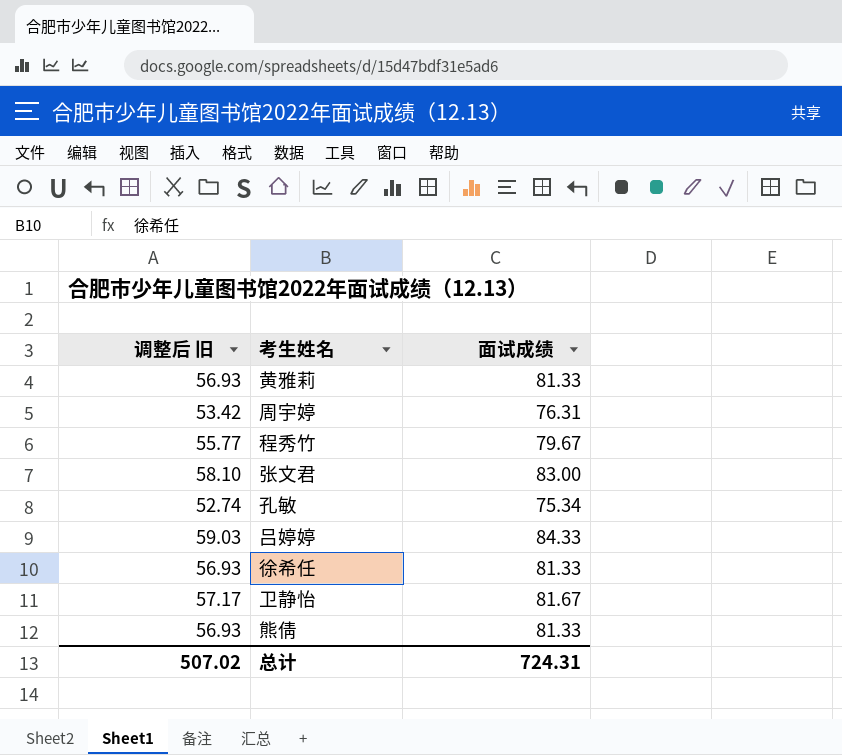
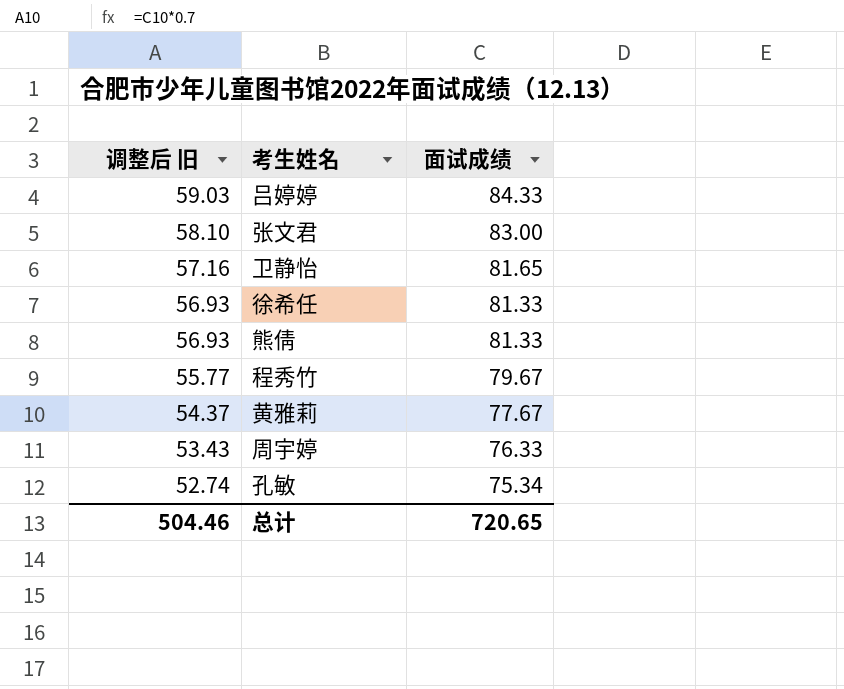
row order: none -> 调整后 旧 descending
卫静怡 | 调整后 旧: 57.17 -> 57.16
卫静怡 | 面试成绩: 81.67 -> 81.65
黄雅莉 | 调整后 旧: 56.93 -> 54.37
黄雅莉 | 面试成绩: 81.33 -> 77.67
周宇婷 | 调整后 旧: 53.42 -> 53.43
周宇婷 | 面试成绩: 76.31 -> 76.33
总计 | 调整后 旧: 507.02 -> 504.46
总计 | 面试成绩: 724.31 -> 720.65

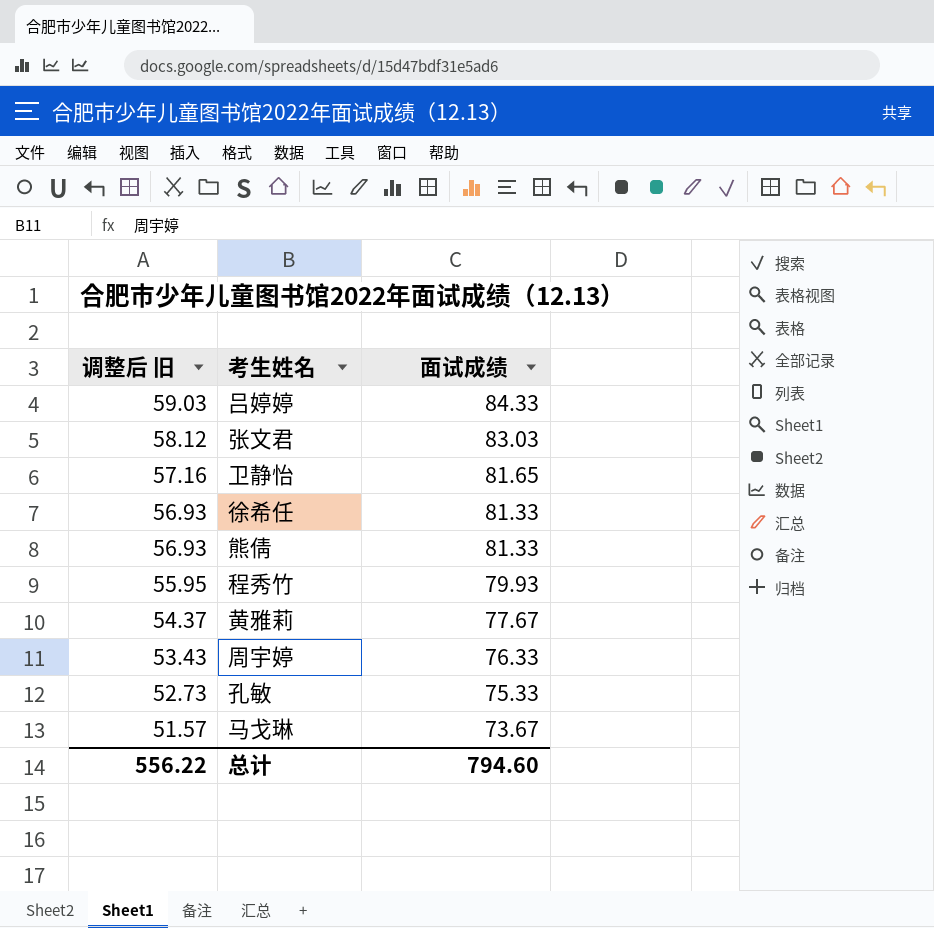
张文君 | 调整后 旧: 58.10 -> 58.12
张文君 | 面试成绩: 83.00 -> 83.03
程秀竹 | 调整后 旧: 55.77 -> 55.95
程秀竹 | 面试成绩: 79.67 -> 79.93
孔敏 | 调整后 旧: 52.74 -> 52.73
孔敏 | 面试成绩: 75.34 -> 75.33
row 马戈琳: none -> 51.57 | 73.67
总计 | 调整后 旧: 504.46 -> 556.22
总计 | 面试成绩: 720.65 -> 794.60

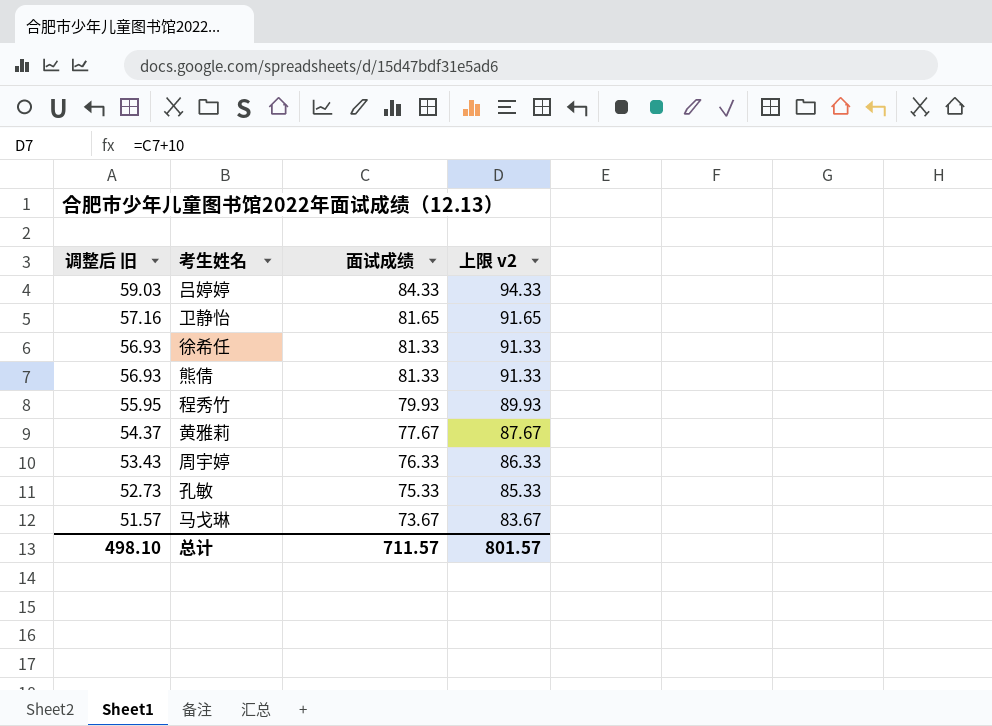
column 上限 v2 | formula: none -> [面试成绩] + 10
row 张文君: 58.12 | 83.03 -> none
总计 | 调整后 旧: 556.22 -> 498.10
总计 | 面试成绩: 794.60 -> 711.57

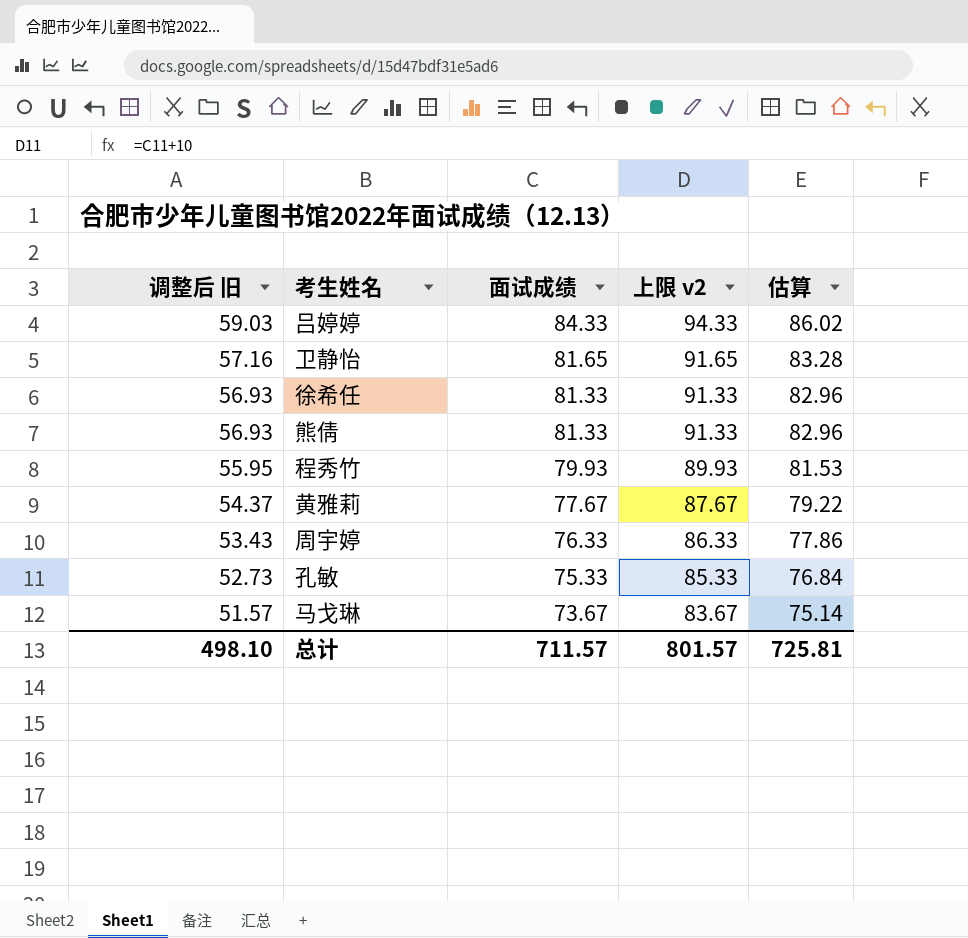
column 估算 | formula: none -> [面试成绩] * 1.02

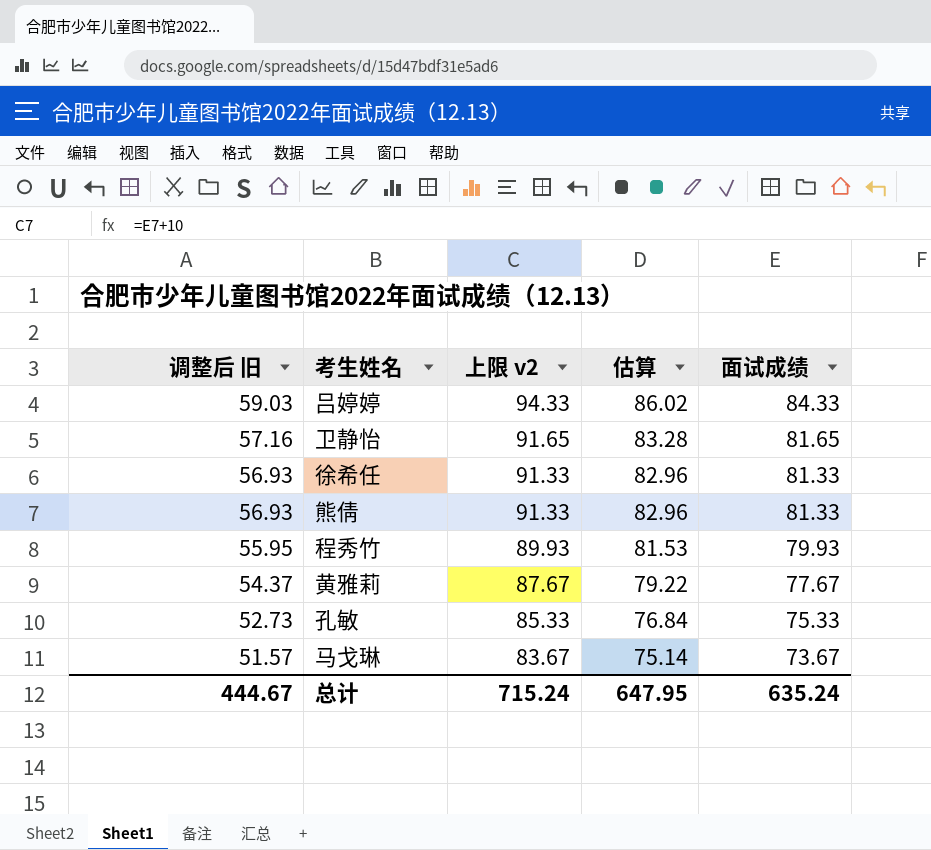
column 面试成绩 | position: 3 -> 5
row 周宇婷: 53.43 | 76.33 | 86.33 | 77.86 -> none
总计 | 调整后 旧: 498.10 -> 444.67
总计 | 上限 v2: 801.57 -> 715.24
总计 | 估算: 725.81 -> 647.95
总计 | 面试成绩: 711.57 -> 635.24

